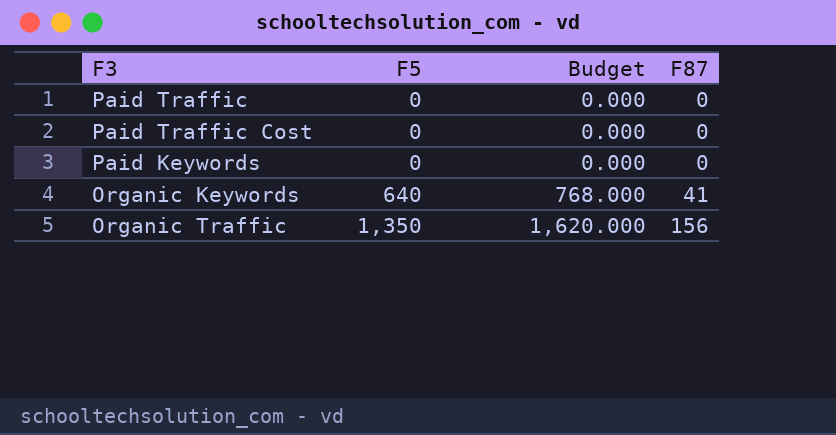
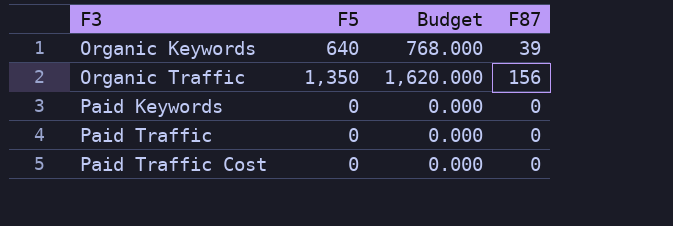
row order: F5 ascending -> F3 ascending
Organic Keywords | F87: 41 -> 39

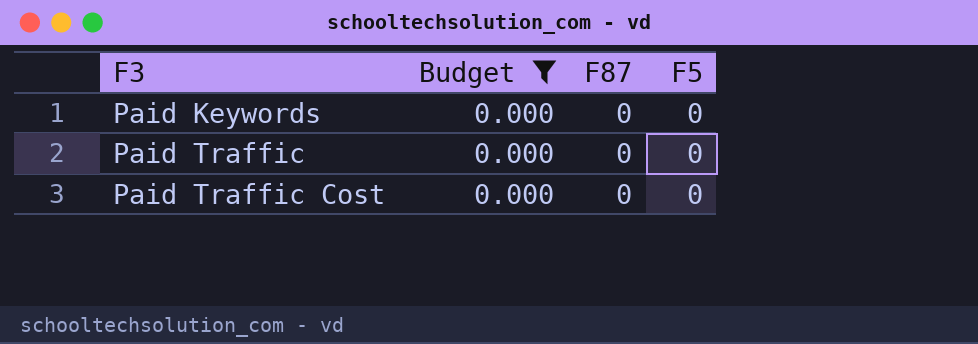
filter: none -> Budget = 0.000
column F5 | position: 2 -> 4

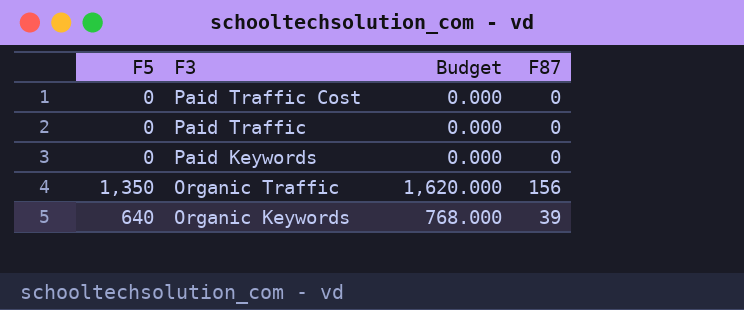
filter: Budget = 0.000 -> none
row order: F3 ascending -> F3 descending
column F5 | position: 4 -> 1

